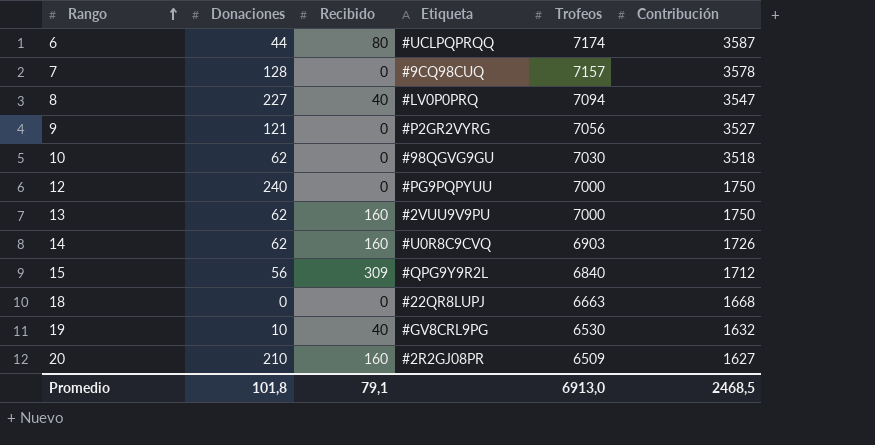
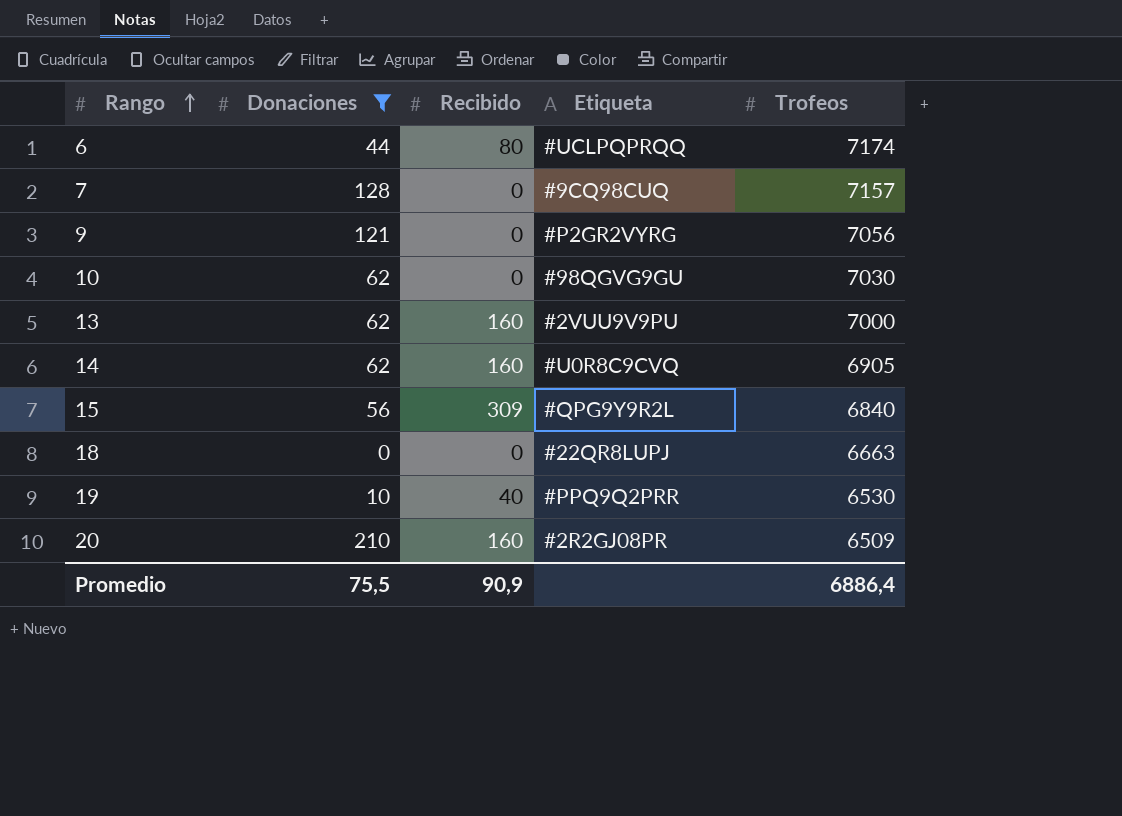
filter: none -> Donaciones <= 210
column Contribución | position: 6 -> none
14 | Trofeos: 6903 -> 6905
19 | Etiqueta: #GV8CRL9PG -> #PPQ9Q2PRR
Promedio | Donaciones: 101,8 -> 75,5
Promedio | Recibido: 79,1 -> 90,9
Promedio | Trofeos: 6913,0 -> 6886,4

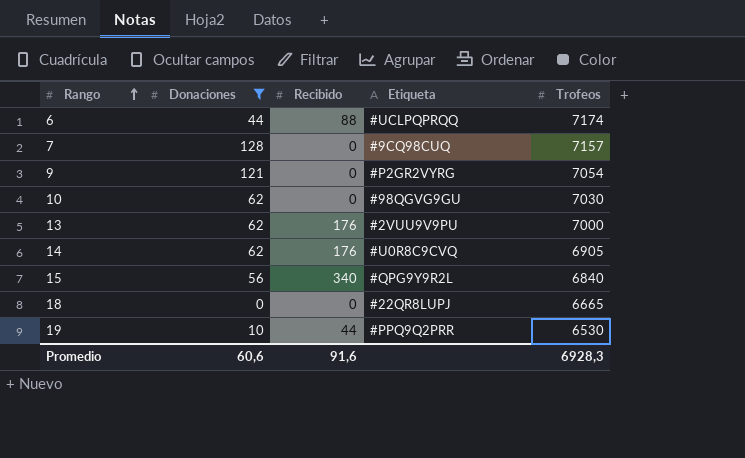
row 20: 210 | 160 | #2R2GJ08PR | 6509 -> none
6 | Recibido: 80 -> 88
9 | Trofeos: 7056 -> 7054
13 | Recibido: 160 -> 176
14 | Recibido: 160 -> 176
15 | Recibido: 309 -> 340
18 | Trofeos: 6663 -> 6665
19 | Recibido: 40 -> 44
Promedio | Donaciones: 75,5 -> 60,6
Promedio | Recibido: 90,9 -> 91,6
Promedio | Trofeos: 6886,4 -> 6928,3

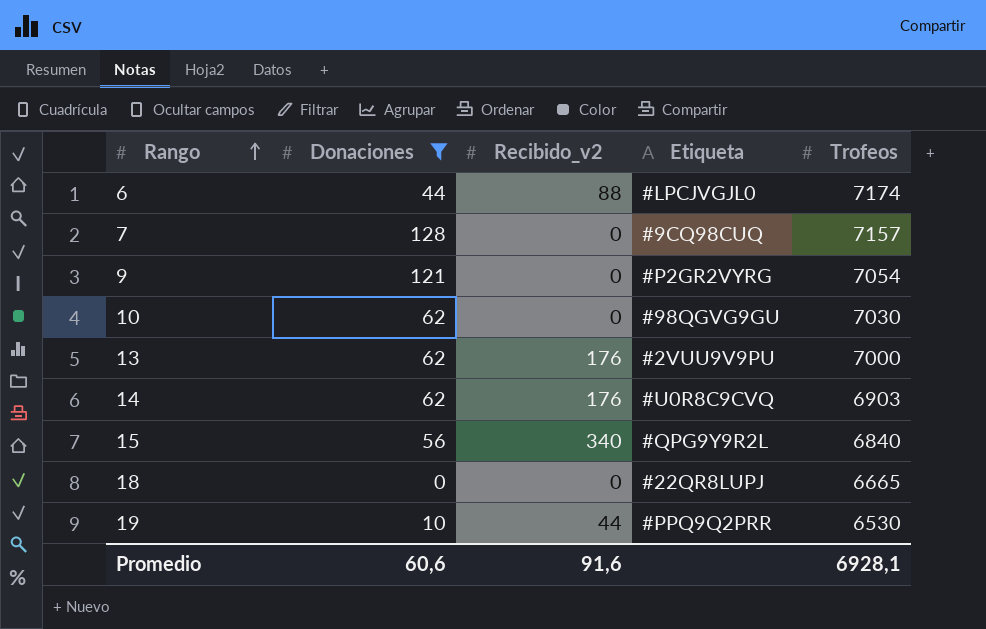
column name: Recibido -> Recibido_v2
6 | Etiqueta: #UCLPQPRQQ -> #LPCJVGJL0
14 | Trofeos: 6905 -> 6903
Promedio | Trofeos: 6928,3 -> 6928,1

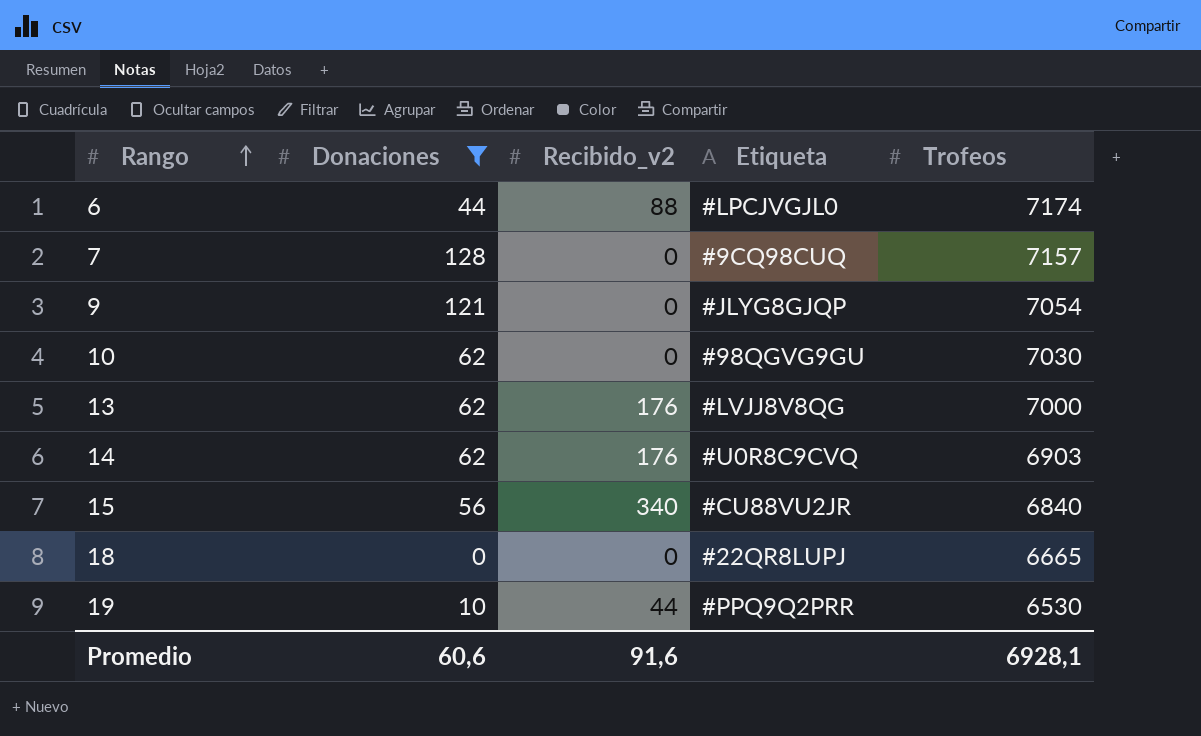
9 | Etiqueta: #P2GR2VYRG -> #JLYG8GJQP
13 | Etiqueta: #2VUU9V9PU -> #LVJJ8V8QG
15 | Etiqueta: #QPG9Y9R2L -> #CU88VU2JR

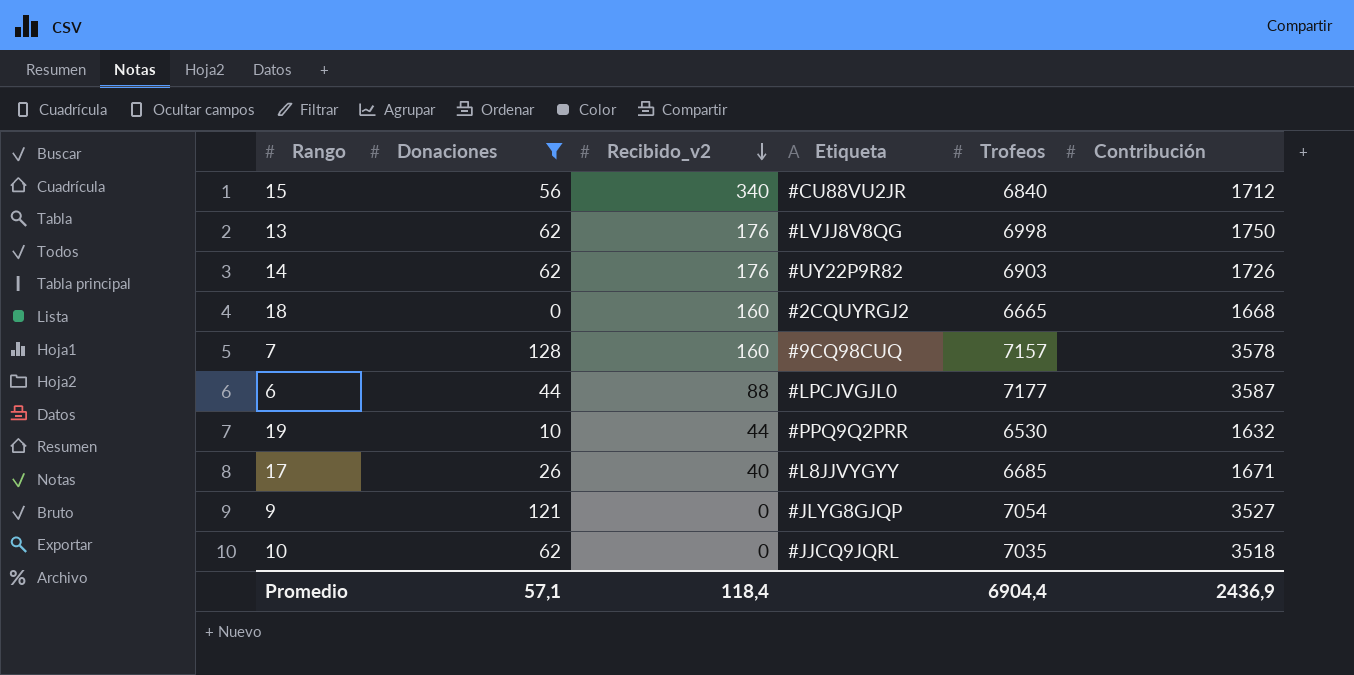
row order: Rango ascending -> Recibido_v2 descending
column Contribución | position: none -> 6
13 | Trofeos: 7000 -> 6998
14 | Etiqueta: #U0R8C9CVQ -> #UY22P9R82
18 | Recibido_v2: 0 -> 160
18 | Etiqueta: #22QR8LUPJ -> #2CQUYRGJ2
7 | Recibido_v2: 0 -> 160
6 | Trofeos: 7174 -> 7177
row 17: none -> 26 | 40 | #L8JJVYGYY | 6685 | 1671
10 | Etiqueta: #98QGVG9GU -> #JJCQ9JQRL
10 | Trofeos: 7030 -> 7035
Promedio | Donaciones: 60,6 -> 57,1
Promedio | Recibido_v2: 91,6 -> 118,4
Promedio | Trofeos: 6928,1 -> 6904,4

